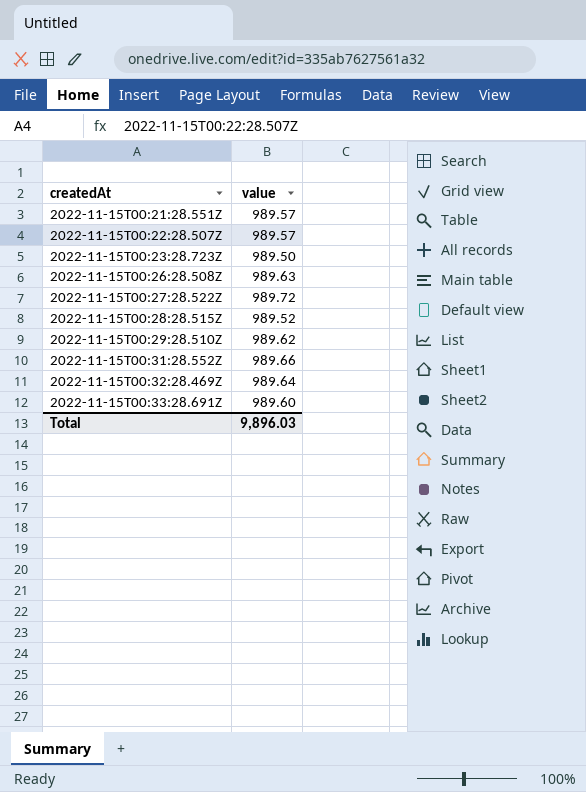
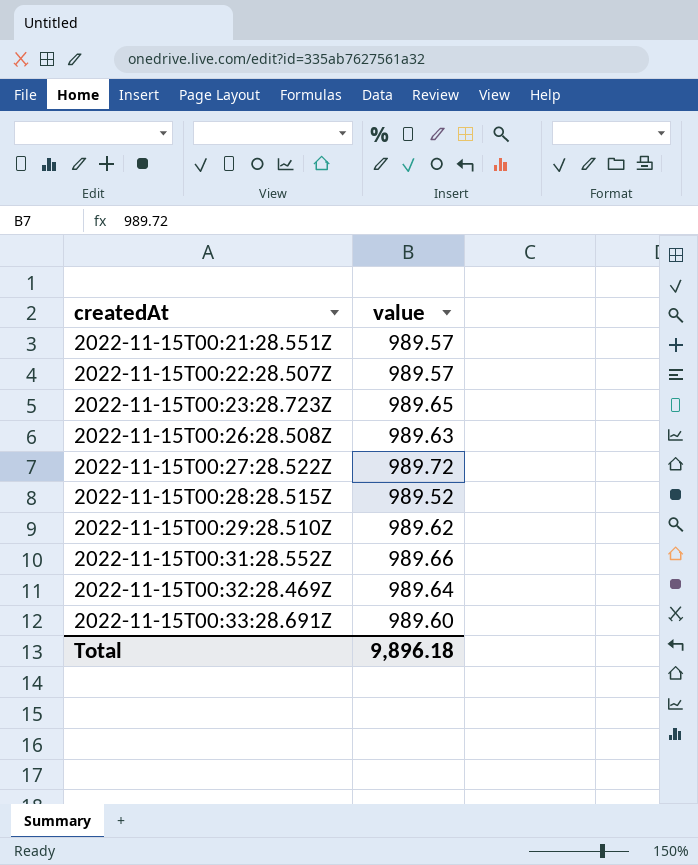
2022-11-15T00:23:28.723Z | value: 989.50 -> 989.65
Total | value: 9,896.03 -> 9,896.18

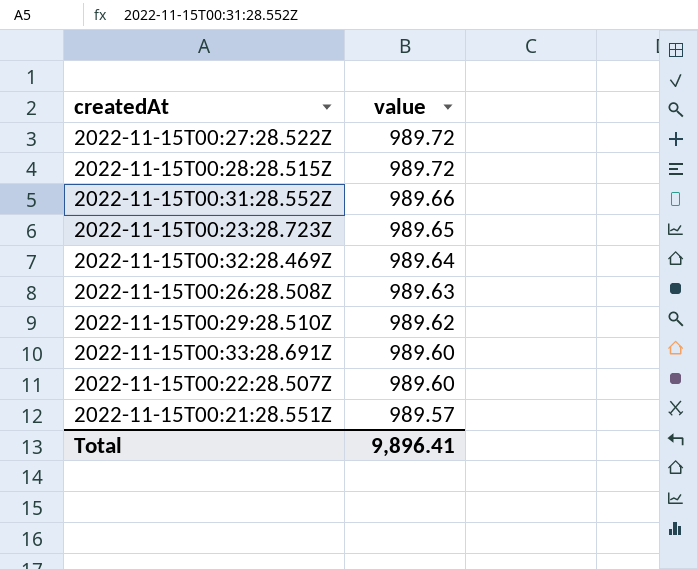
row order: createdAt ascending -> value descending
2022-11-15T00:28:28.515Z | value: 989.52 -> 989.72
2022-11-15T00:22:28.507Z | value: 989.57 -> 989.60
Total | value: 9,896.18 -> 9,896.41

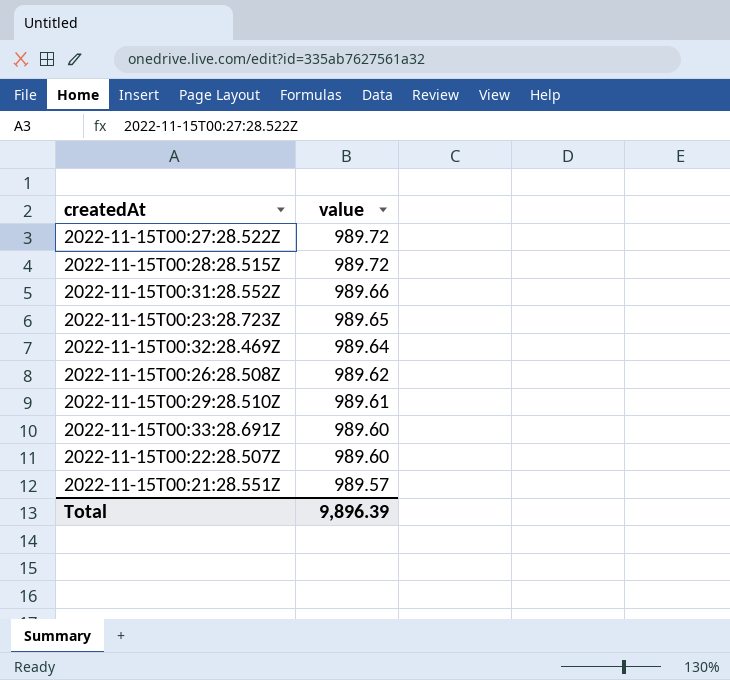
2022-11-15T00:26:28.508Z | value: 989.63 -> 989.62
2022-11-15T00:29:28.510Z | value: 989.62 -> 989.61
Total | value: 9,896.41 -> 9,896.39

